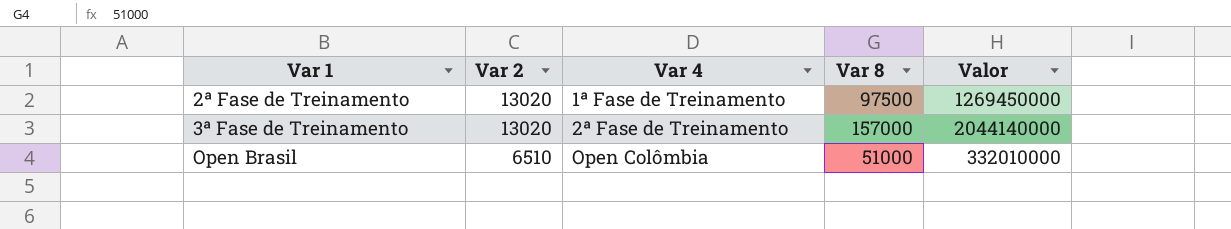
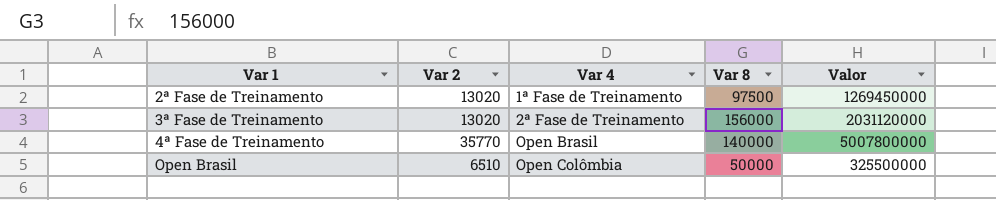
3ª Fase de Treinamento | Var 8: 157000 -> 156000
3ª Fase de Treinamento | Valor: 2044140000 -> 2031120000
row 4ª Fase de Treinamento: none -> 35770 | Open Brasil | 140000 | 5007800000
Open Brasil | Var 8: 51000 -> 50000
Open Brasil | Valor: 332010000 -> 325500000

